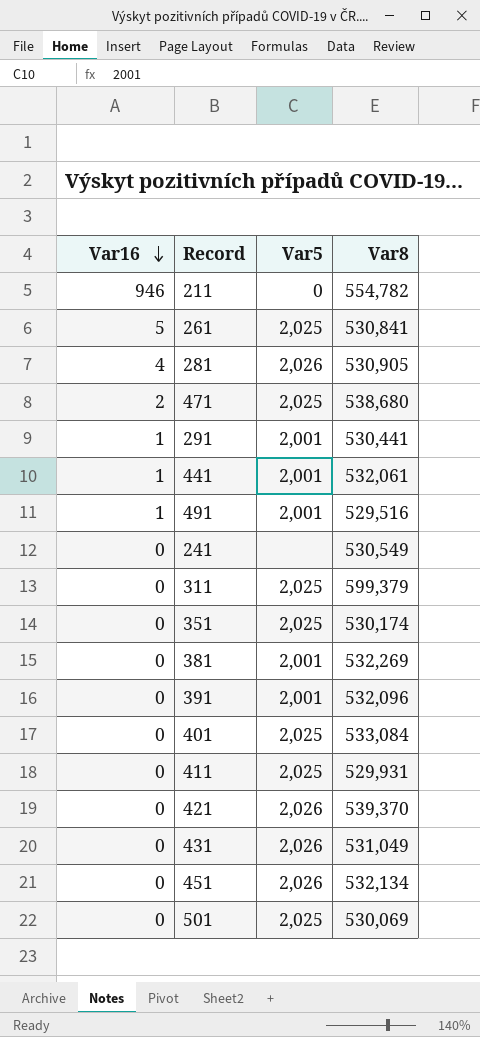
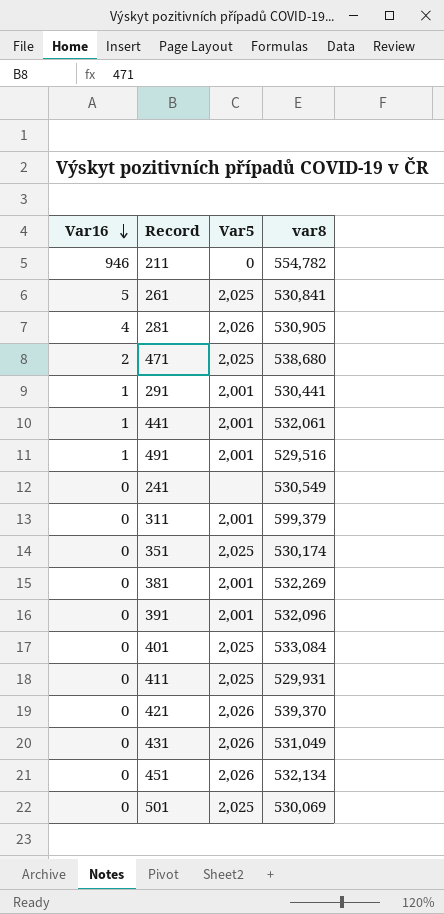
column name: Var8 -> var8
311 | Var5: 2,025 -> 2,001

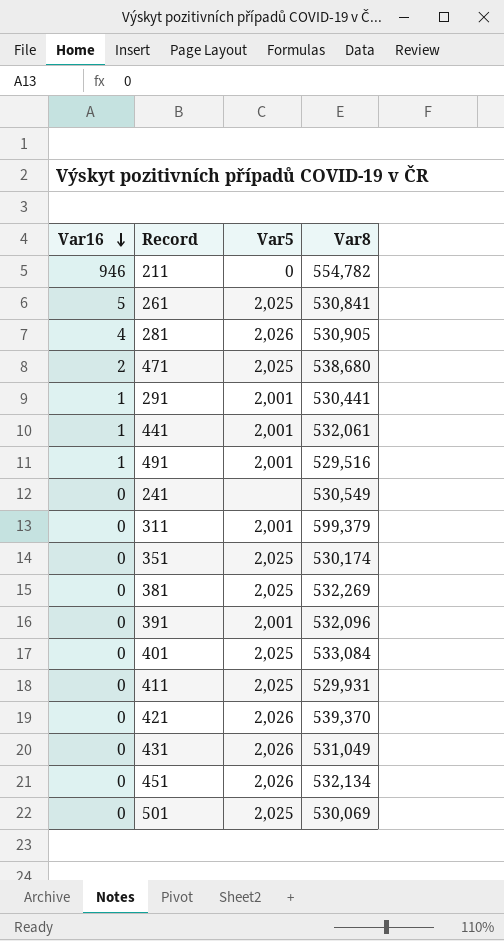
column name: var8 -> Var8
381 | Var5: 2,001 -> 2,025

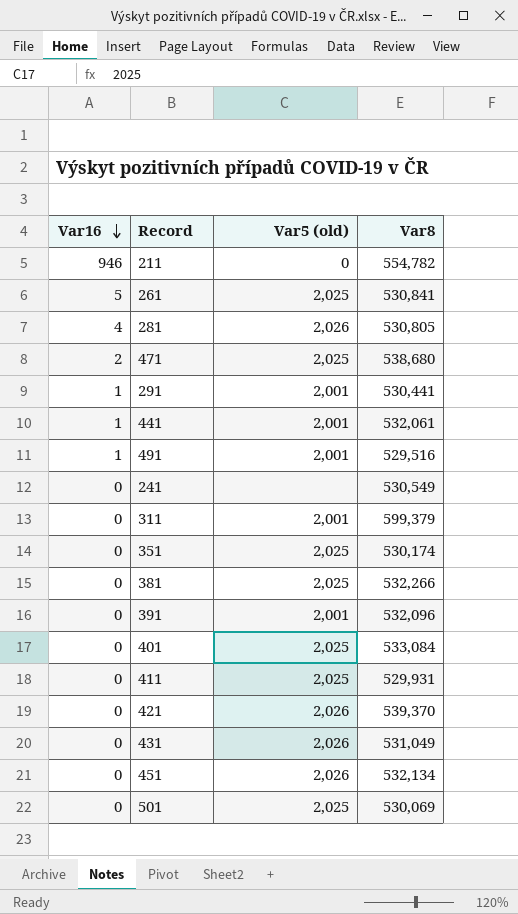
column name: Var5 -> Var5 (old)
281 | Var8: 530,905 -> 530,805
381 | Var8: 532,269 -> 532,266

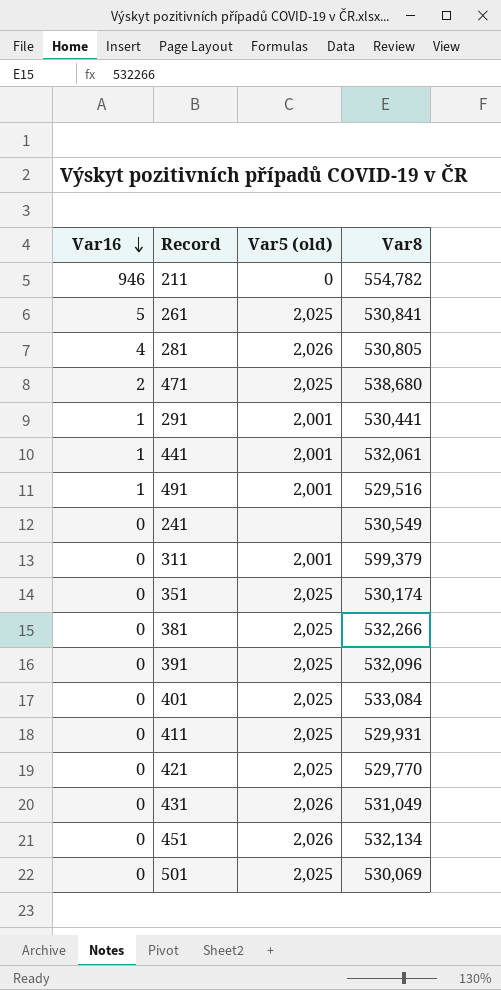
391 | Var5 (old): 2,001 -> 2,025
421 | Var5 (old): 2,026 -> 2,025
421 | Var8: 539,370 -> 529,770

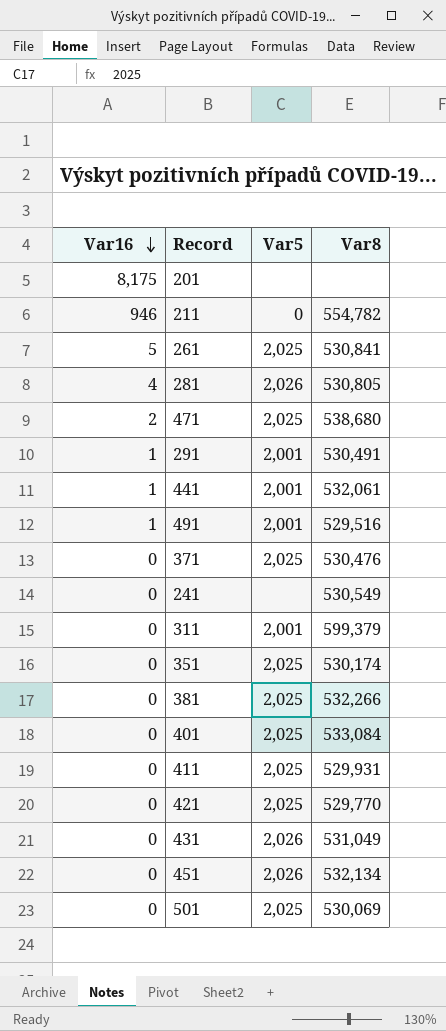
column name: Var5 (old) -> Var5
row 391: 0 | 2,025 | 532,096 -> none
row 201: none -> 8,175 | none | none
291 | Var8: 530,441 -> 530,491
row 371: none -> 0 | 2,025 | 530,476

